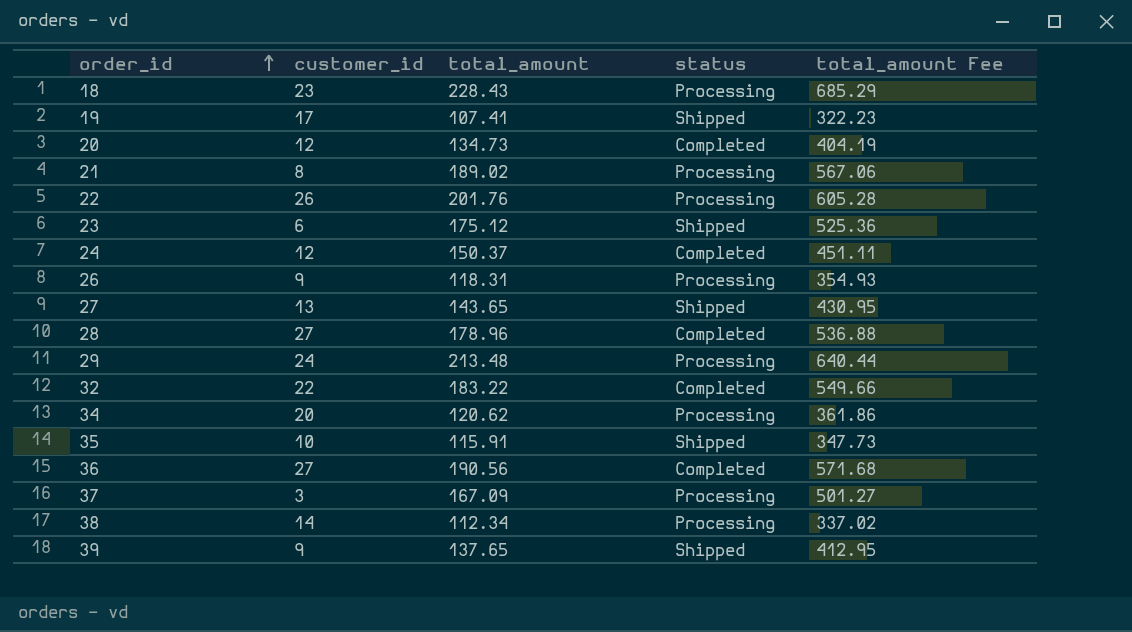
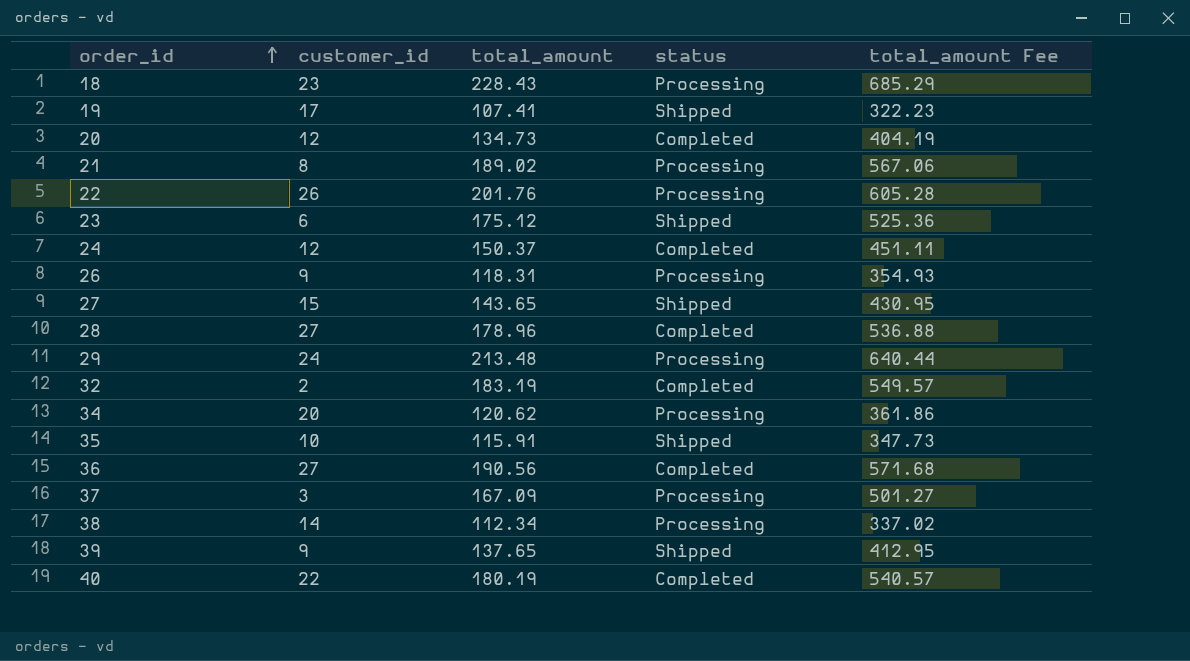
27 | customer_id: 13 -> 15
32 | customer_id: 22 -> 2
32 | total_amount: 183.22 -> 183.19
32 | total_amount Fee: 549.66 -> 549.57
row 40: none -> 22 | 180.19 | Completed | 540.57

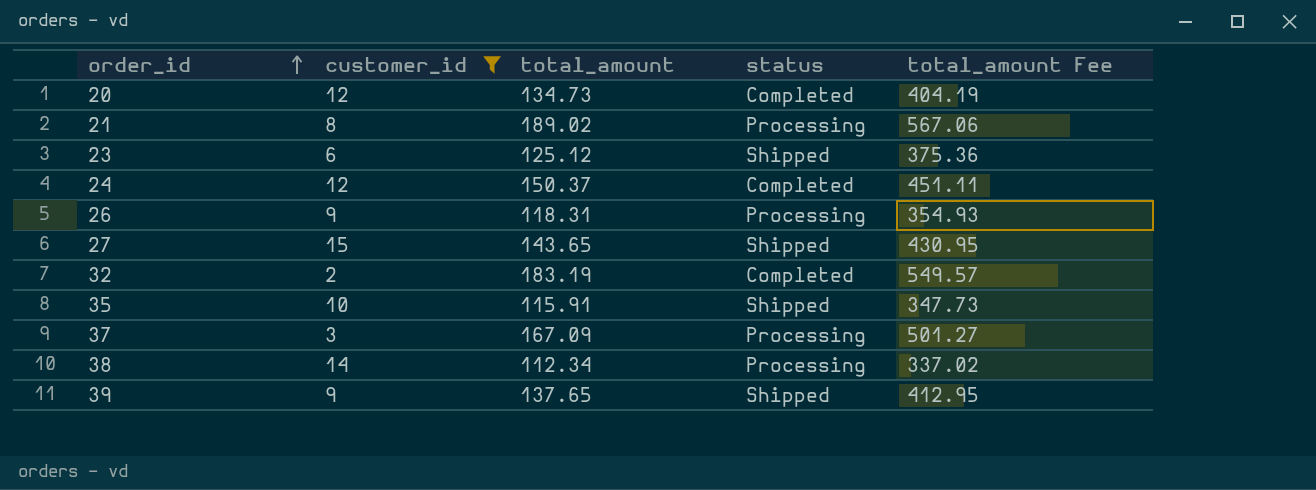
filter: none -> customer_id <= 15
23 | total_amount: 175.12 -> 125.12
23 | total_amount Fee: 525.36 -> 375.36

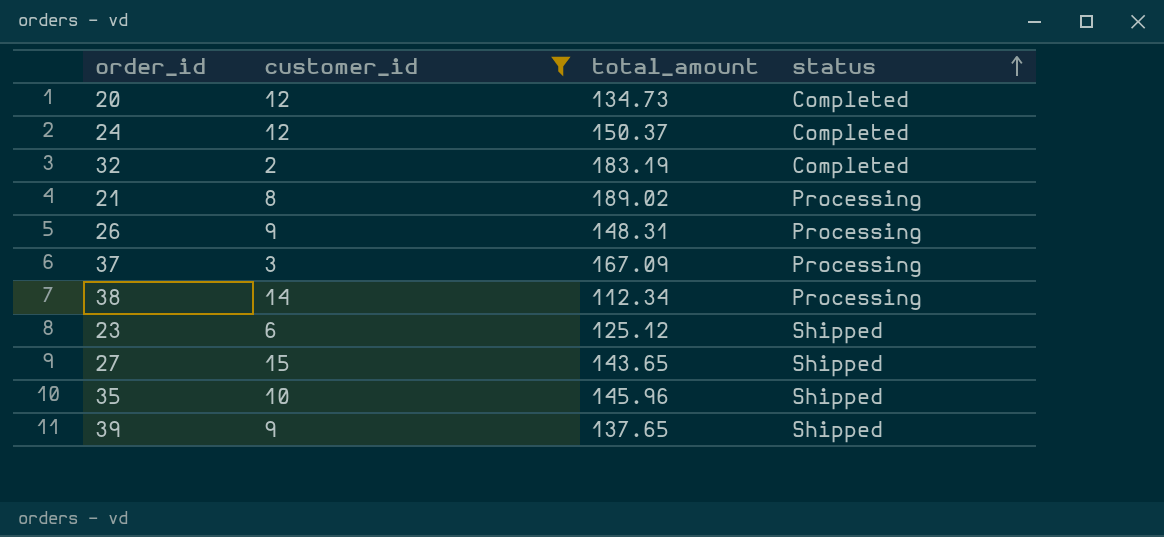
row order: order_id ascending -> status ascending
column total_amount Fee | formula: [total_amount] * 3 -> none
26 | total_amount: 118.31 -> 148.31
35 | total_amount: 115.91 -> 145.96

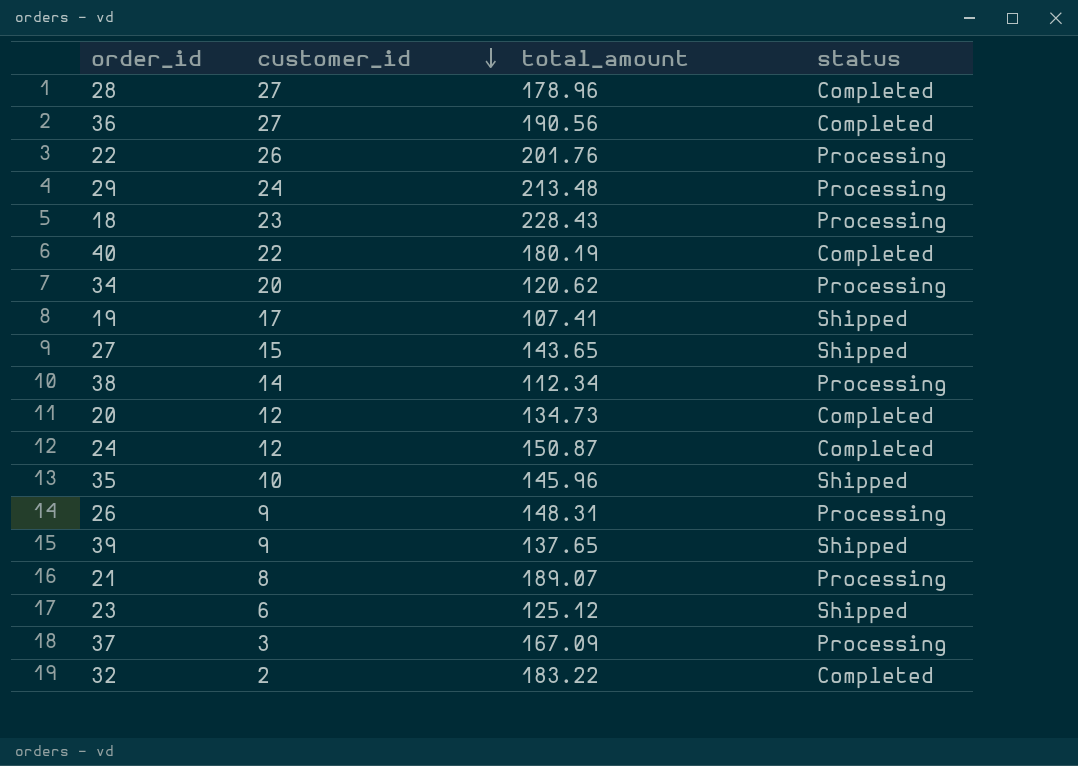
filter: customer_id <= 15 -> none
row order: status ascending -> customer_id descending
24 | total_amount: 150.37 -> 150.87
21 | total_amount: 189.02 -> 189.07
32 | total_amount: 183.19 -> 183.22

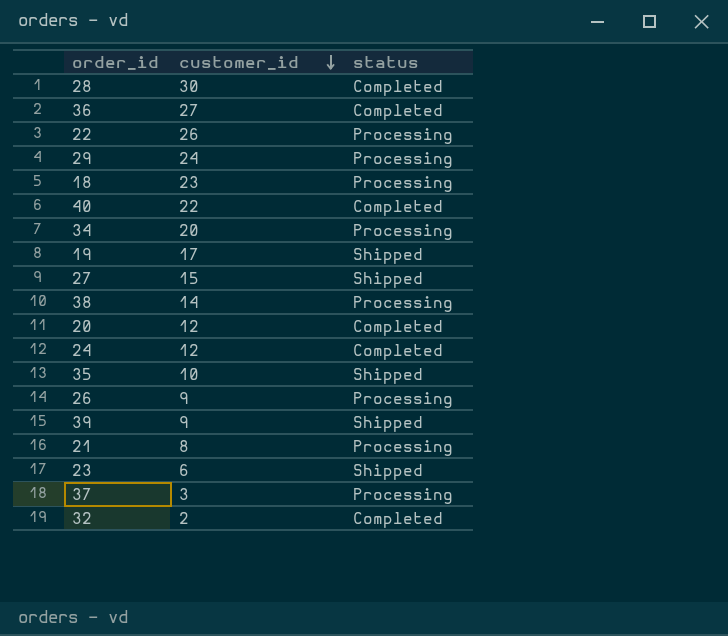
column total_amount | position: 3 -> none
28 | customer_id: 27 -> 30

